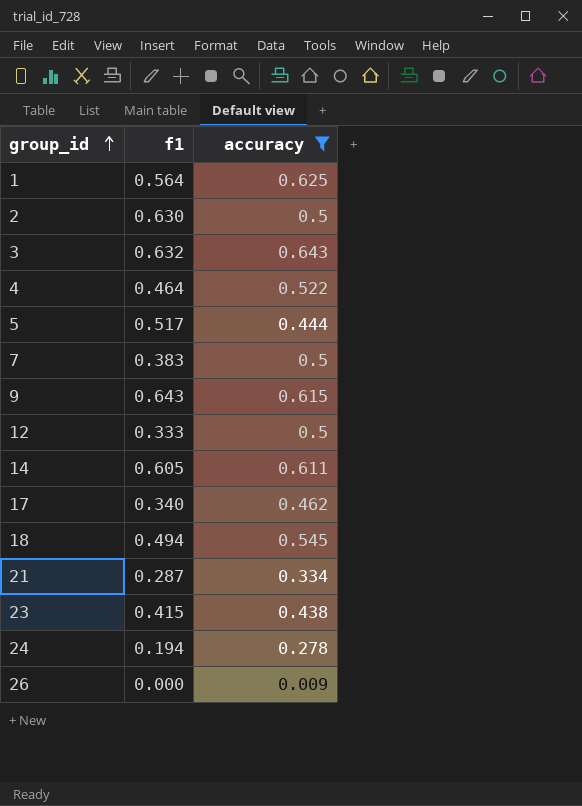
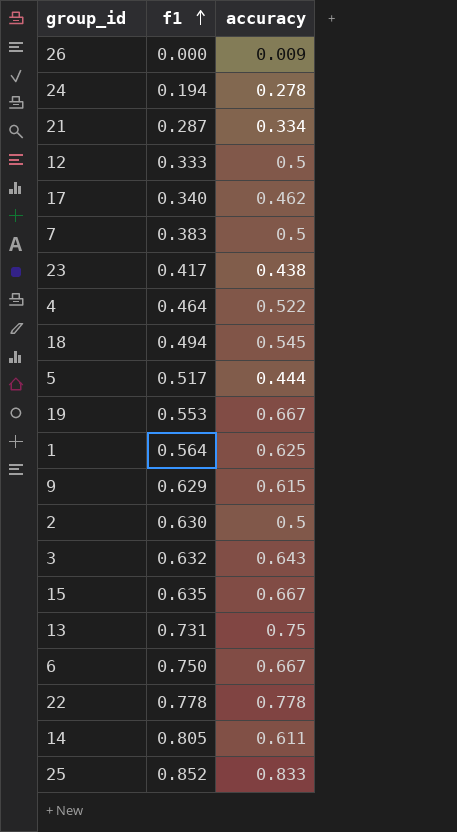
filter: accuracy <= 0.643 -> none
row order: group_id ascending -> f1 ascending
23 | f1: 0.415 -> 0.417
9 | f1: 0.643 -> 0.629
14 | f1: 0.605 -> 0.805

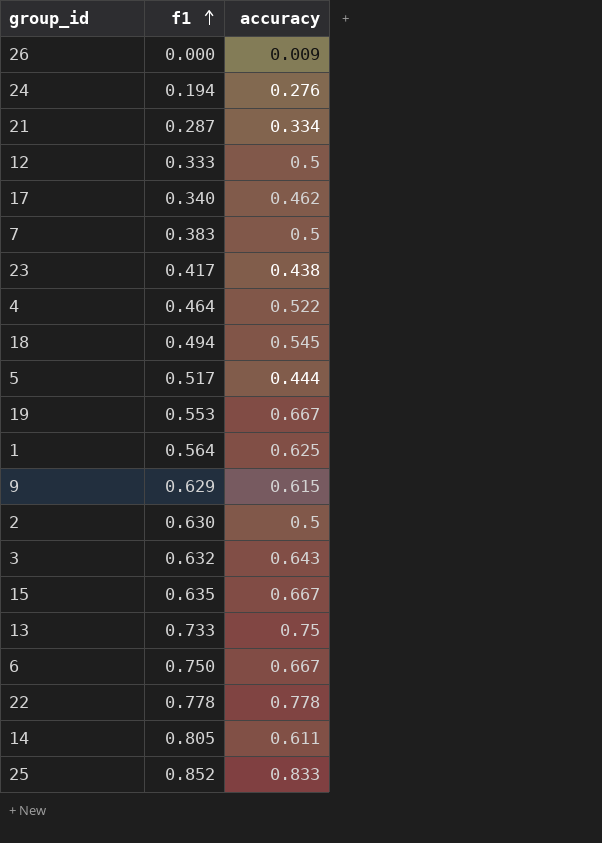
24 | accuracy: 0.278 -> 0.276
13 | f1: 0.731 -> 0.733

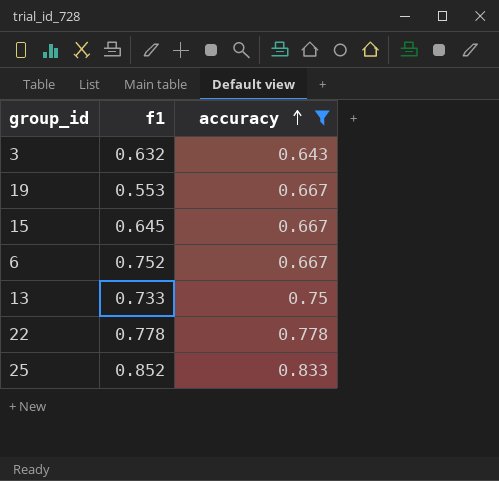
filter: none -> accuracy >= 0.643
row order: f1 ascending -> accuracy ascending
15 | f1: 0.635 -> 0.645
6 | f1: 0.750 -> 0.752

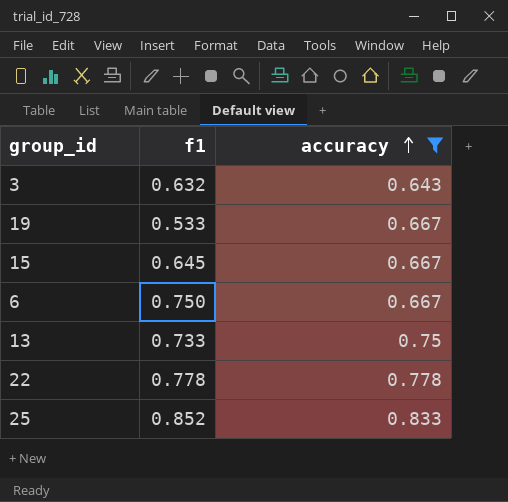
19 | f1: 0.553 -> 0.533
6 | f1: 0.752 -> 0.750

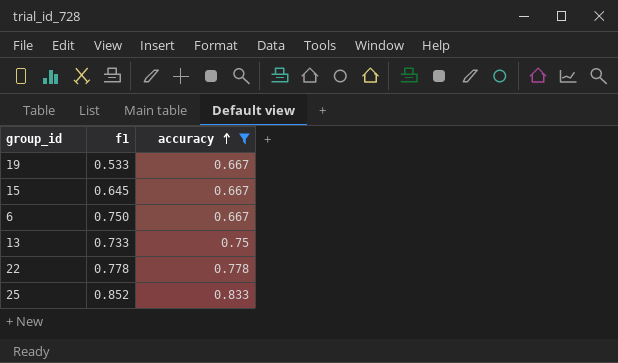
row 3: 0.632 | 0.643 -> none

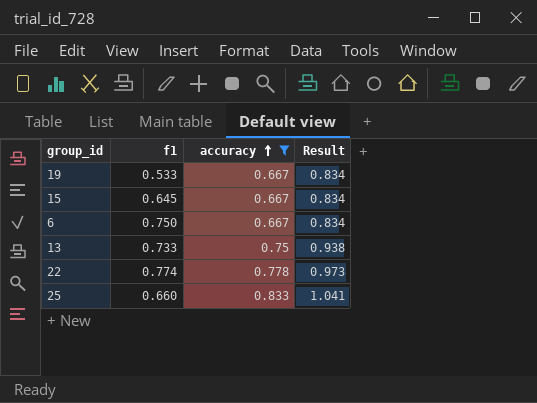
column Result | formula: none -> [accuracy] * 1.25
22 | f1: 0.778 -> 0.774
25 | f1: 0.852 -> 0.660

